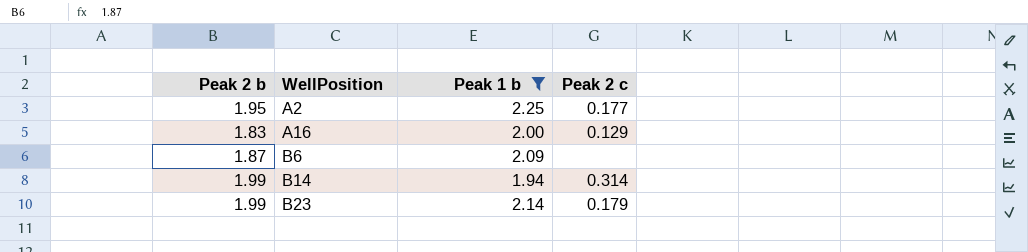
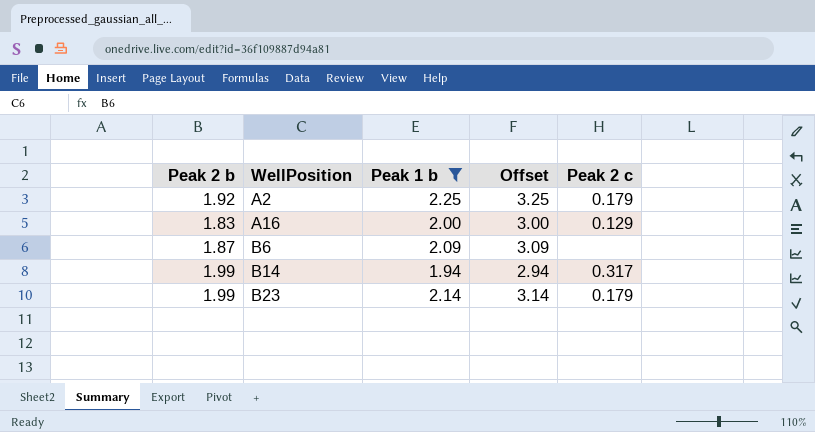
column Offset | formula: none -> [Peak 1 b] + 1
A2 | Peak 2 b: 1.95 -> 1.92
A2 | Peak 2 c: 0.177 -> 0.179
B14 | Peak 2 c: 0.314 -> 0.317

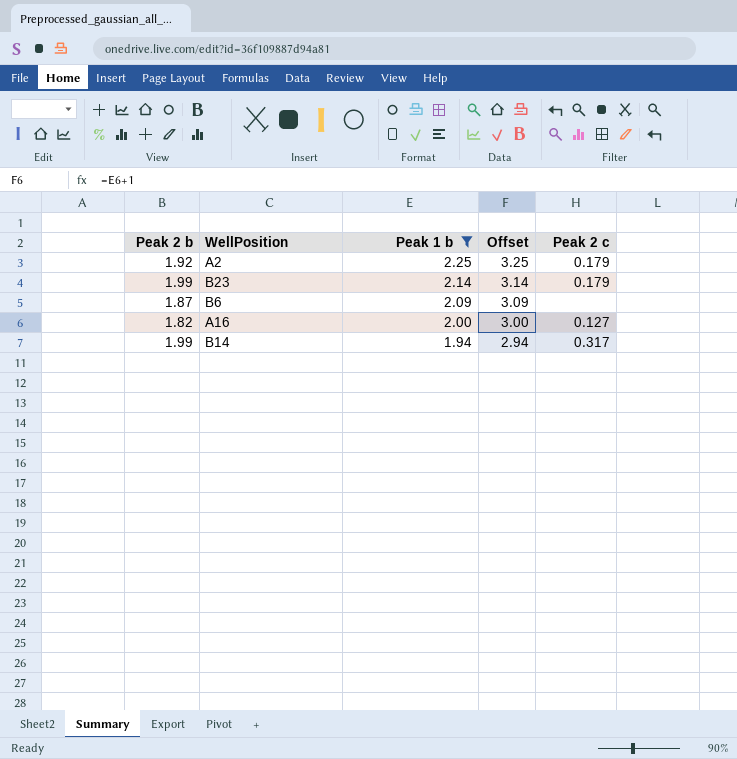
row order: WellPosition ascending -> Peak 1 b descending
A16 | Peak 2 b: 1.83 -> 1.82
A16 | Peak 2 c: 0.129 -> 0.127

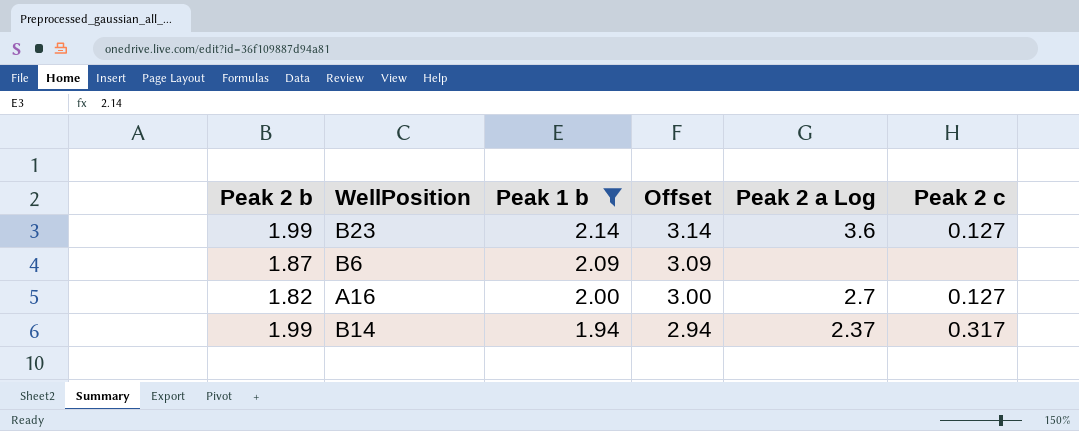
column Peak 2 a Log | position: none -> 5
row A2: 1.92 | 2.25 | 3.25 | 0.179 -> none
B23 | Peak 2 c: 0.179 -> 0.127

